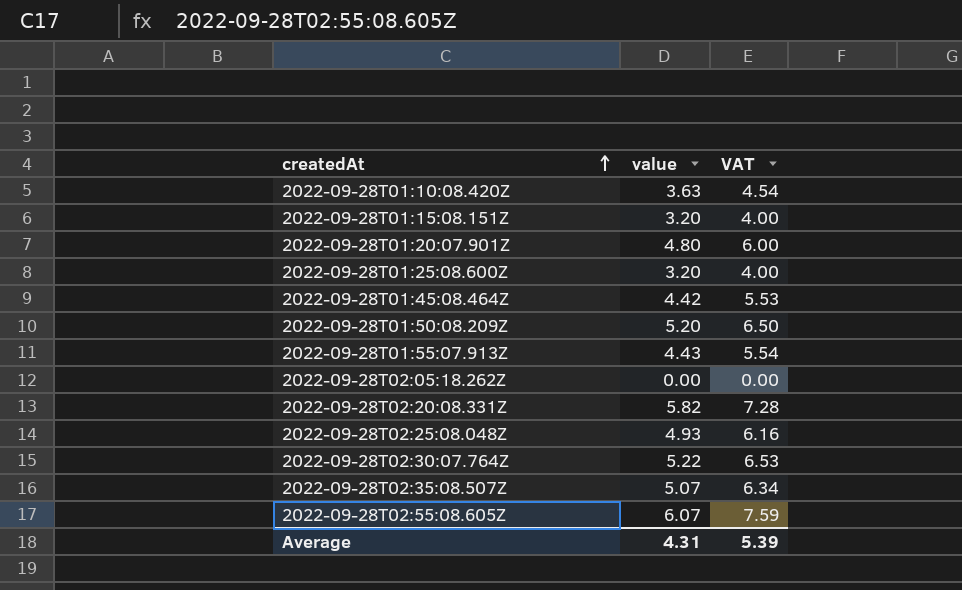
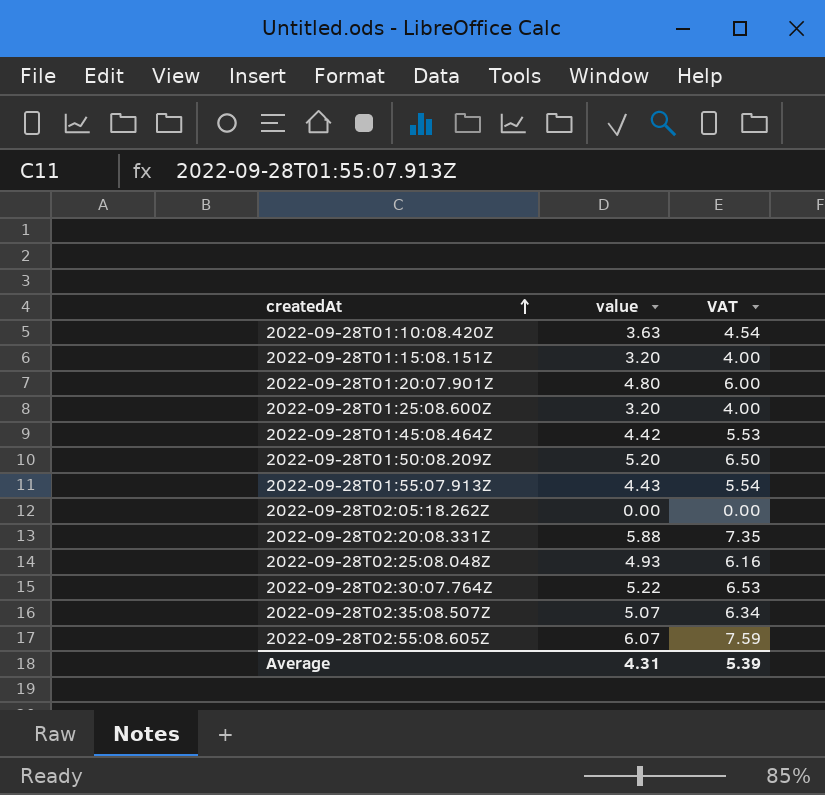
2022-09-28T02:20:08.331Z | value: 5.82 -> 5.88
2022-09-28T02:20:08.331Z | VAT: 7.28 -> 7.35

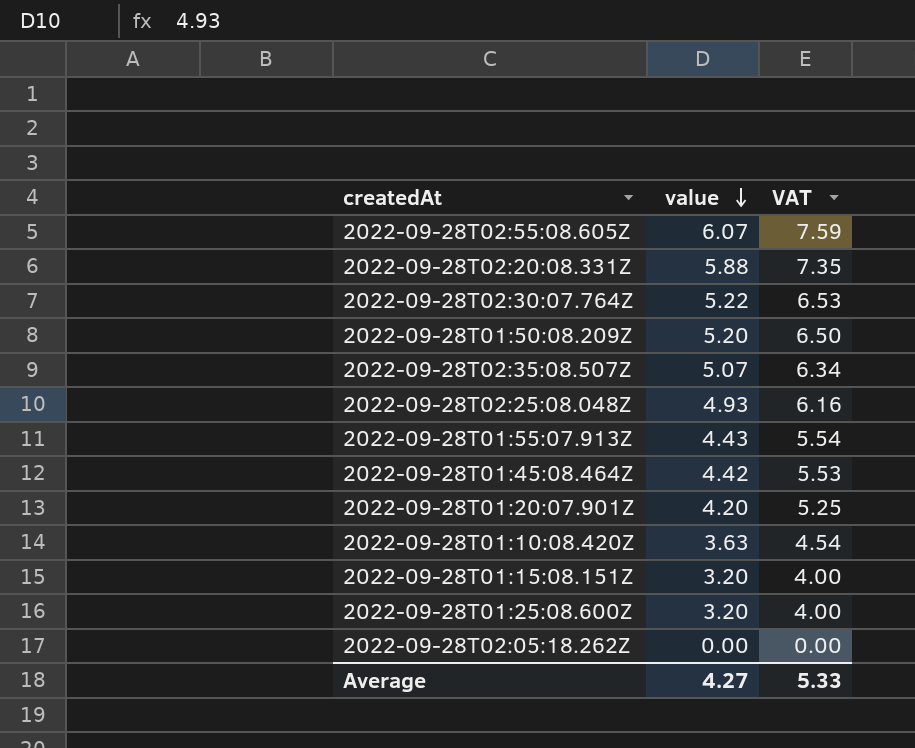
row order: createdAt ascending -> value descending
2022-09-28T01:20:07.901Z | value: 4.80 -> 4.20
2022-09-28T01:20:07.901Z | VAT: 6.00 -> 5.25
Average | value: 4.31 -> 4.27
Average | VAT: 5.39 -> 5.33

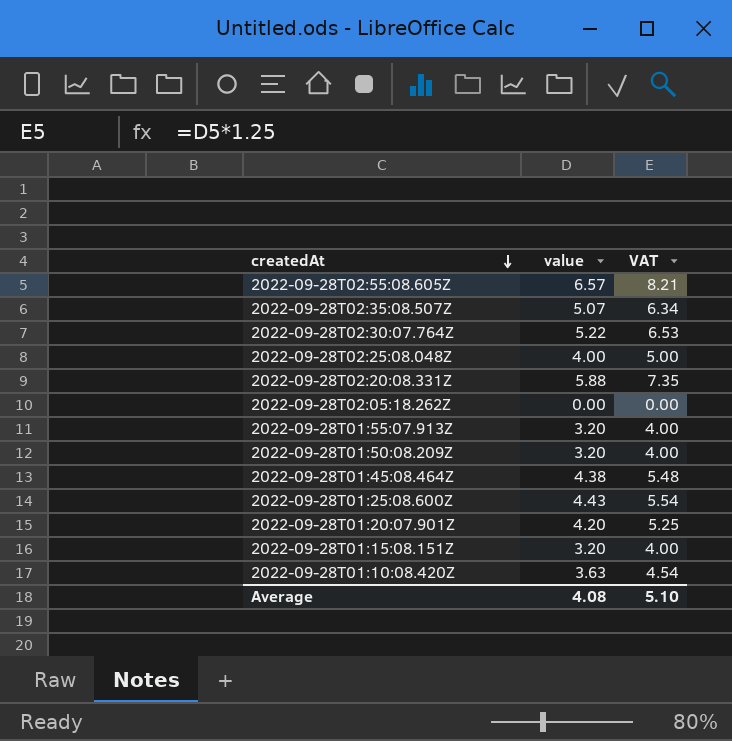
row order: value descending -> createdAt descending
2022-09-28T02:55:08.605Z | value: 6.07 -> 6.57
2022-09-28T02:55:08.605Z | VAT: 7.59 -> 8.21
2022-09-28T02:25:08.048Z | value: 4.93 -> 4.00
2022-09-28T02:25:08.048Z | VAT: 6.16 -> 5.00
2022-09-28T01:55:07.913Z | value: 4.43 -> 3.20
2022-09-28T01:55:07.913Z | VAT: 5.54 -> 4.00
2022-09-28T01:50:08.209Z | value: 5.20 -> 3.20
2022-09-28T01:50:08.209Z | VAT: 6.50 -> 4.00
2022-09-28T01:45:08.464Z | value: 4.42 -> 4.38
2022-09-28T01:45:08.464Z | VAT: 5.53 -> 5.48
2022-09-28T01:25:08.600Z | value: 3.20 -> 4.43
2022-09-28T01:25:08.600Z | VAT: 4.00 -> 5.54
Average | value: 4.27 -> 4.08
Average | VAT: 5.33 -> 5.10

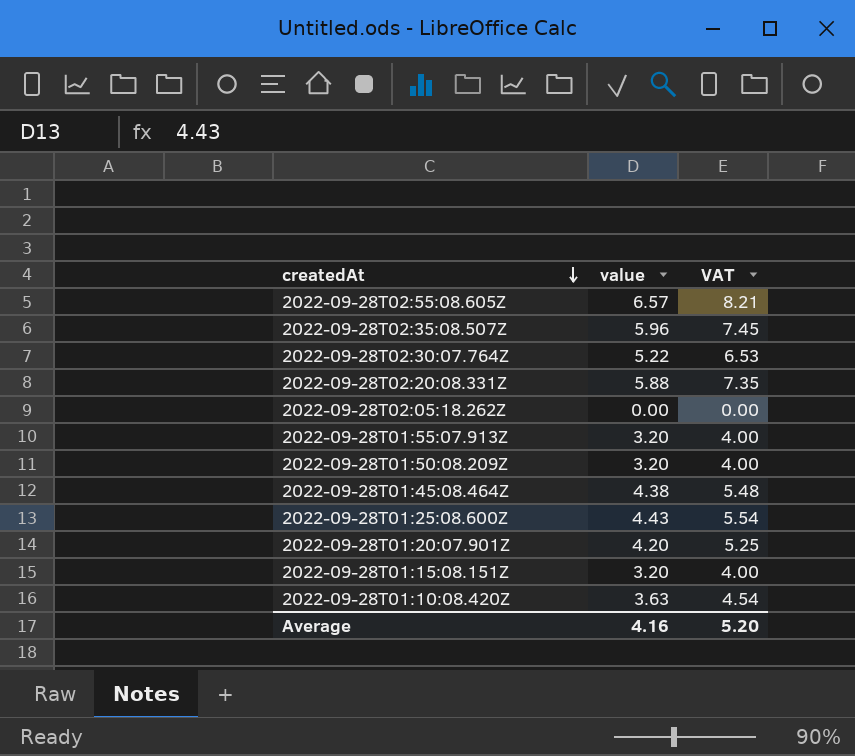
row 2022-09-28T02:25:08.048Z: 4.00 | 5.00 -> none
2022-09-28T02:35:08.507Z | value: 5.07 -> 5.96
2022-09-28T02:35:08.507Z | VAT: 6.34 -> 7.45
Average | value: 4.08 -> 4.16
Average | VAT: 5.10 -> 5.20

